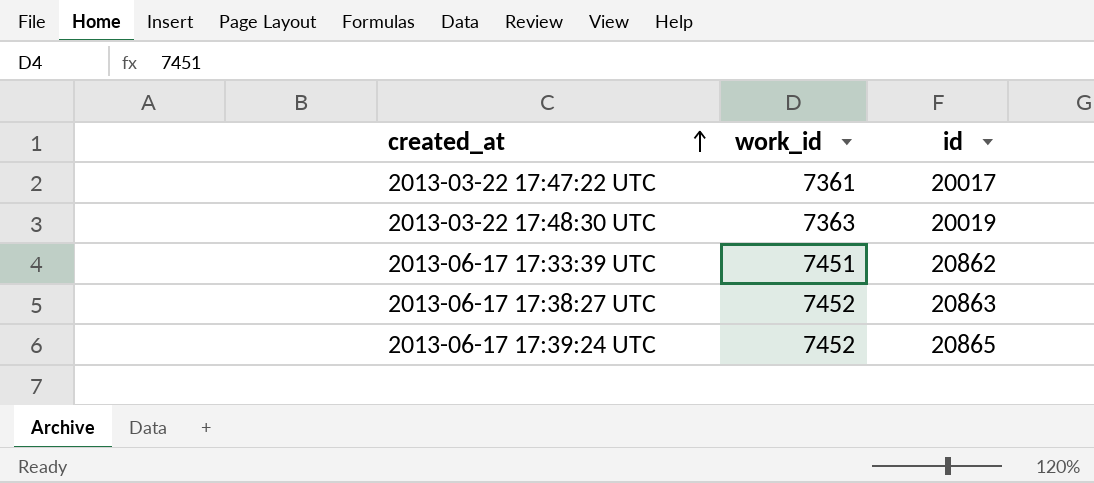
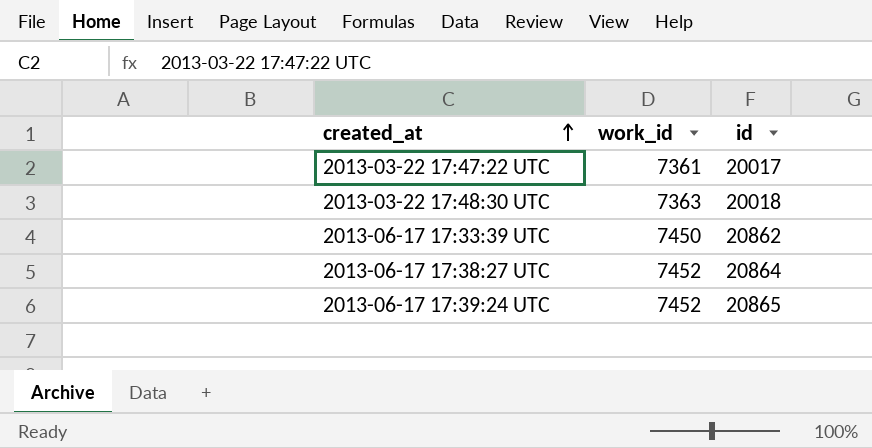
2013-03-22 17:48:30 UTC | id: 20019 -> 20018
2013-06-17 17:33:39 UTC | work_id: 7451 -> 7450
2013-06-17 17:38:27 UTC | id: 20863 -> 20864

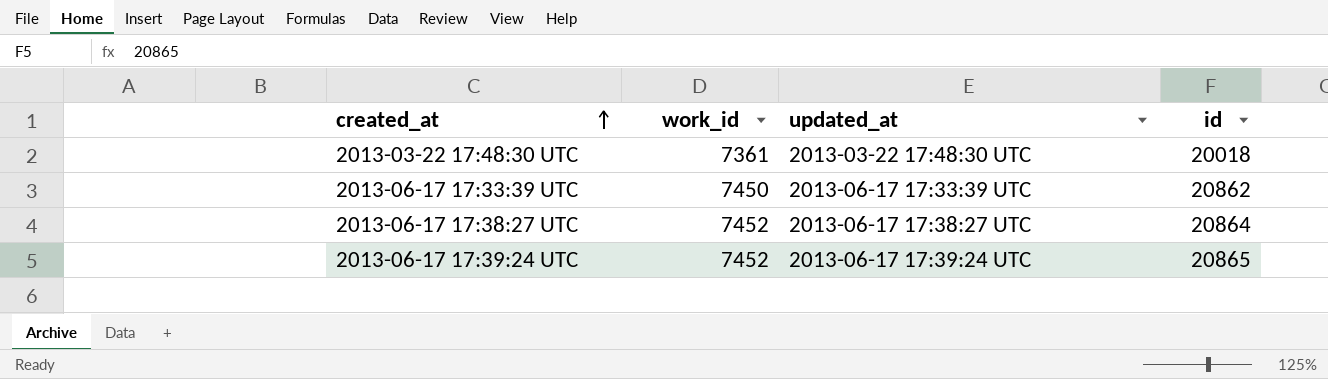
column updated_at | position: none -> 3
row 2013-03-22 17:47:22 UTC: 7361 | 20017 -> none
2013-03-22 17:48:30 UTC | work_id: 7363 -> 7361

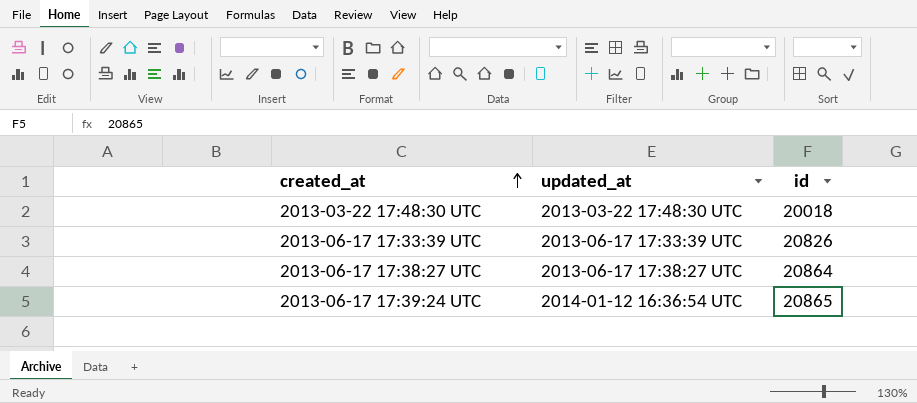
column work_id | position: 2 -> none
2013-06-17 17:33:39 UTC | id: 20862 -> 20826
2013-06-17 17:39:24 UTC | updated_at: 2013-06-17 17:39:24 UTC -> 2014-01-12 16:36:54 UTC

